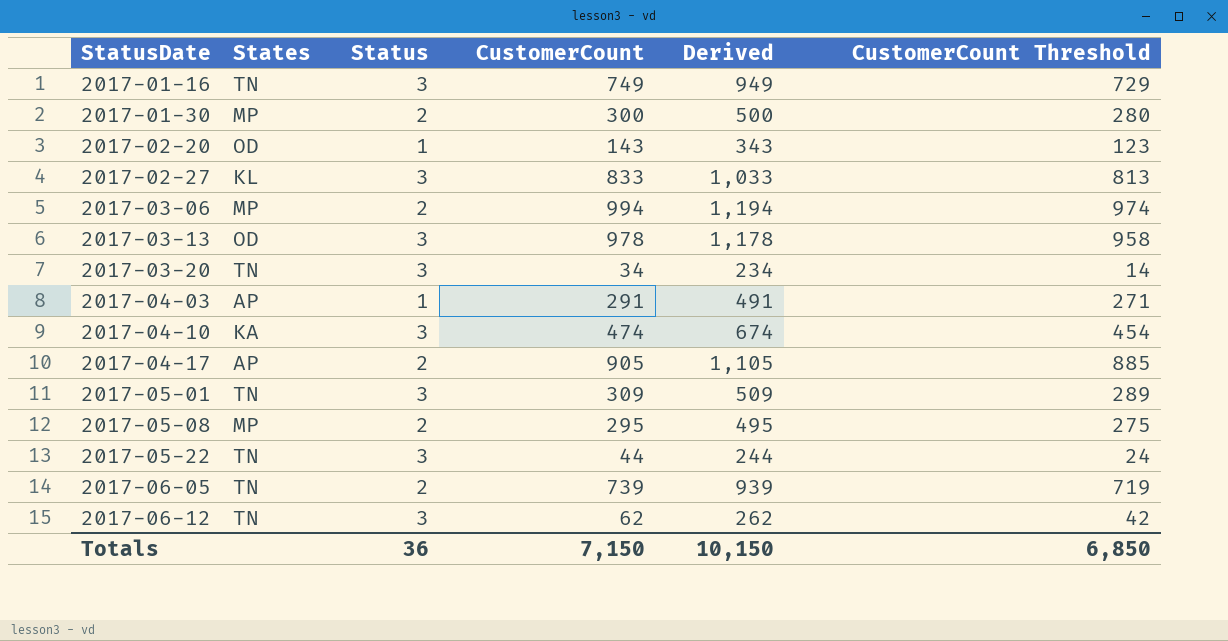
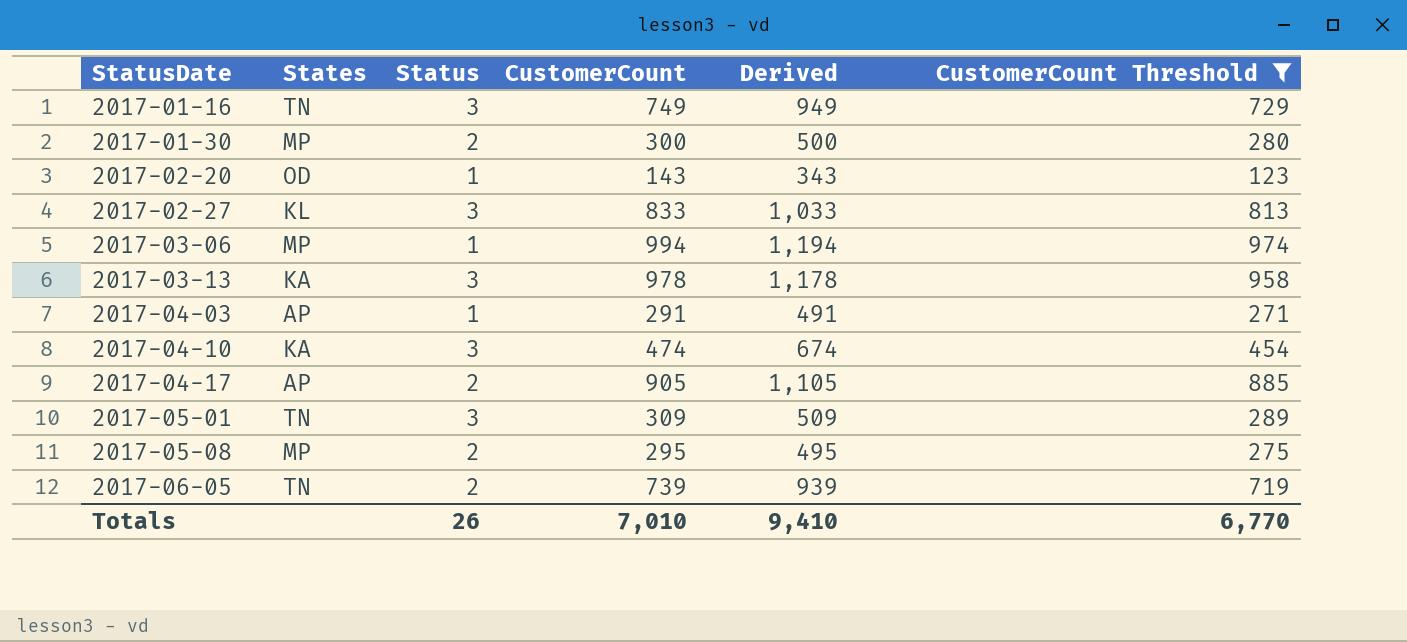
filter: none -> CustomerCount Threshold >= 123
2017-03-06 | Status: 2 -> 1
2017-03-13 | States: OD -> KA
Totals | Status: 36 -> 26
Totals | CustomerCount: 7,150 -> 7,010
Totals | Derived: 10,150 -> 9,410
Totals | CustomerCount Threshold: 6,850 -> 6,770

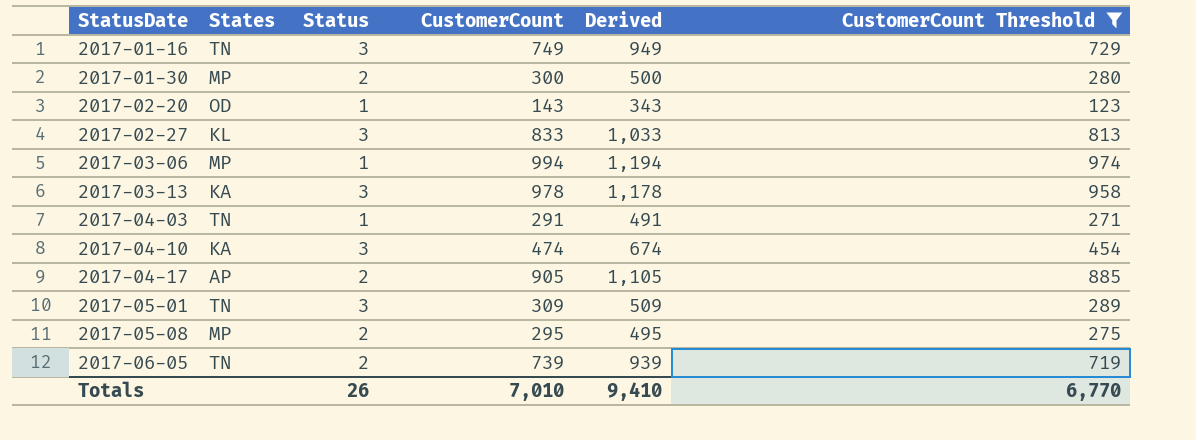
2017-04-03 | States: AP -> TN

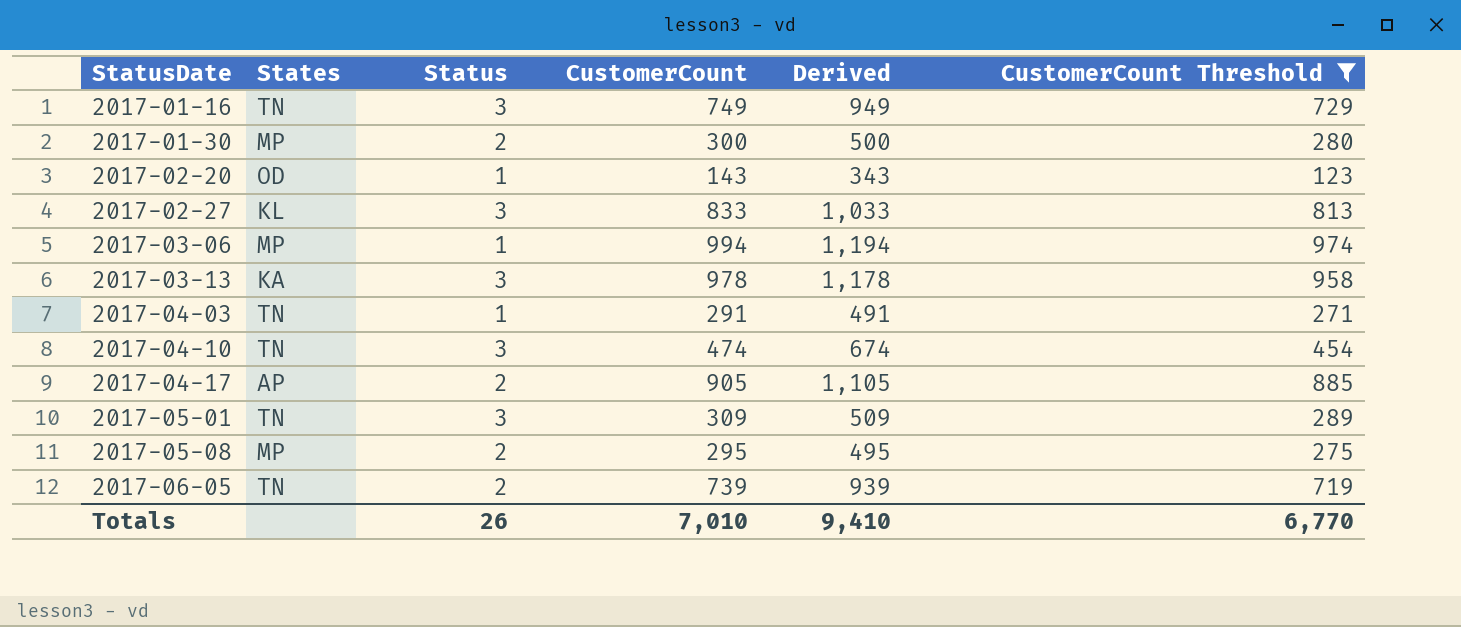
2017-04-10 | States: KA -> TN

